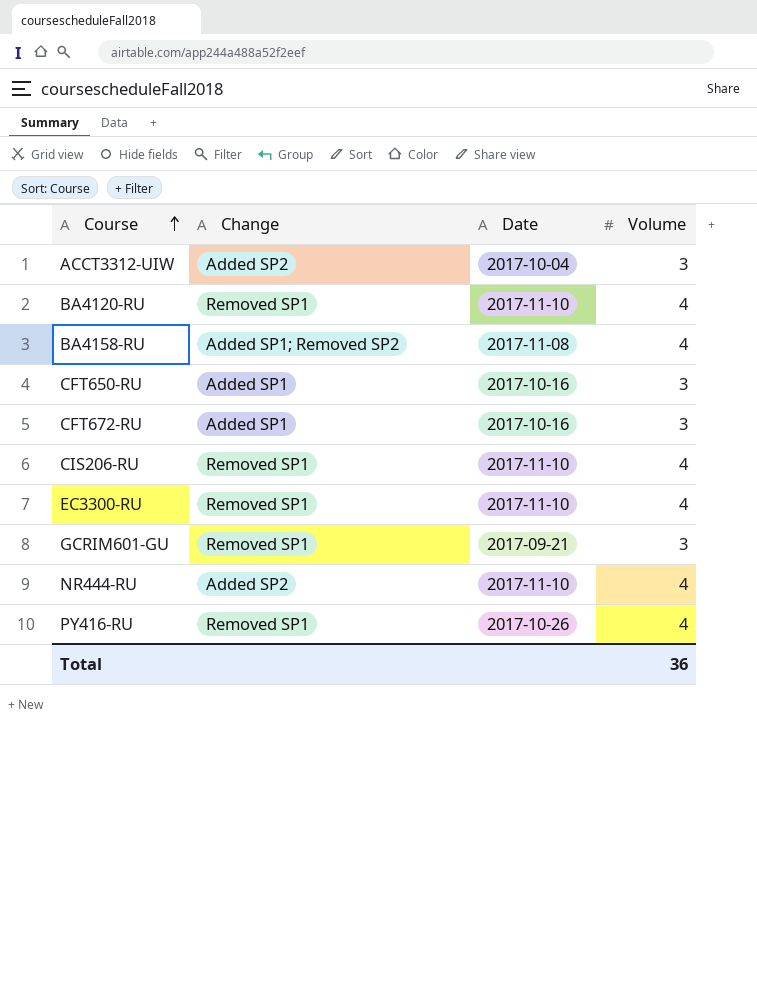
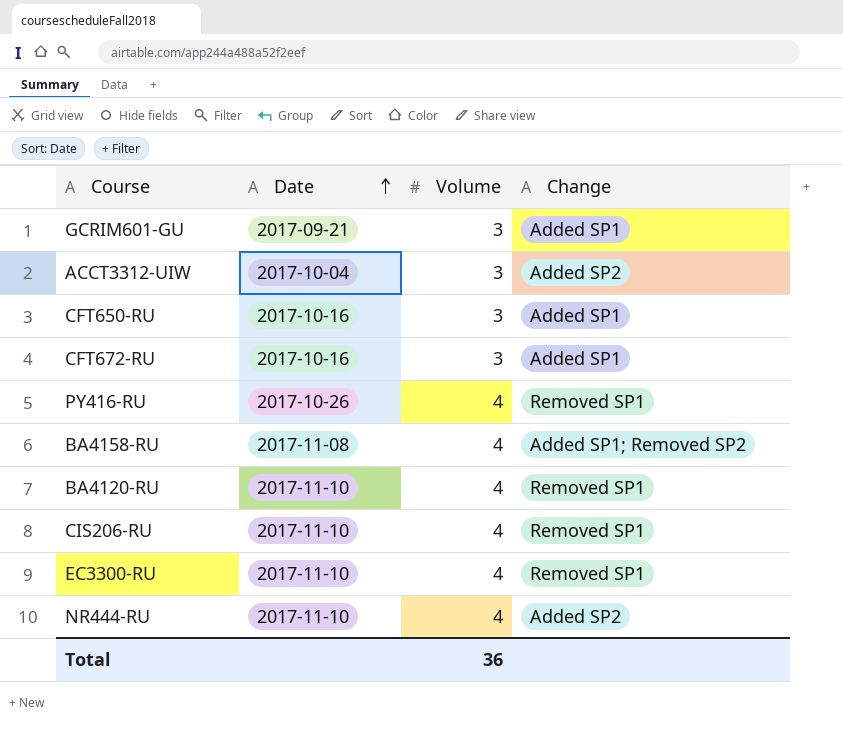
row order: Course ascending -> Date ascending
column Change | position: 2 -> 4
GCRIM601-GU | Change: Removed SP1 -> Added SP1

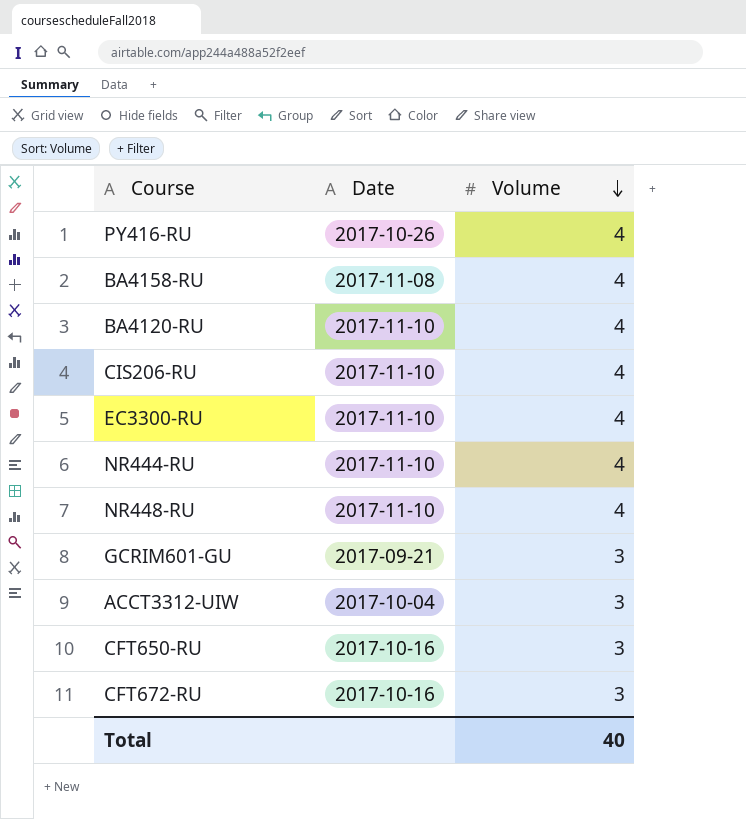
row order: Date ascending -> Volume descending
column Change | position: 4 -> none
row NR448-RU: none -> 2017-11-10 | 4
Total | Volume: 36 -> 40

